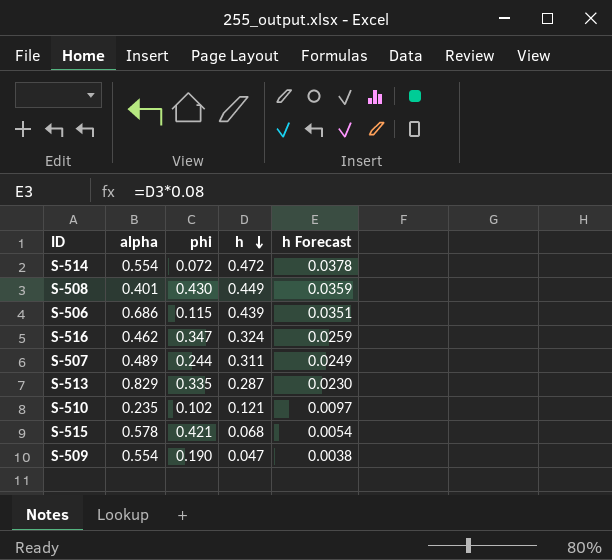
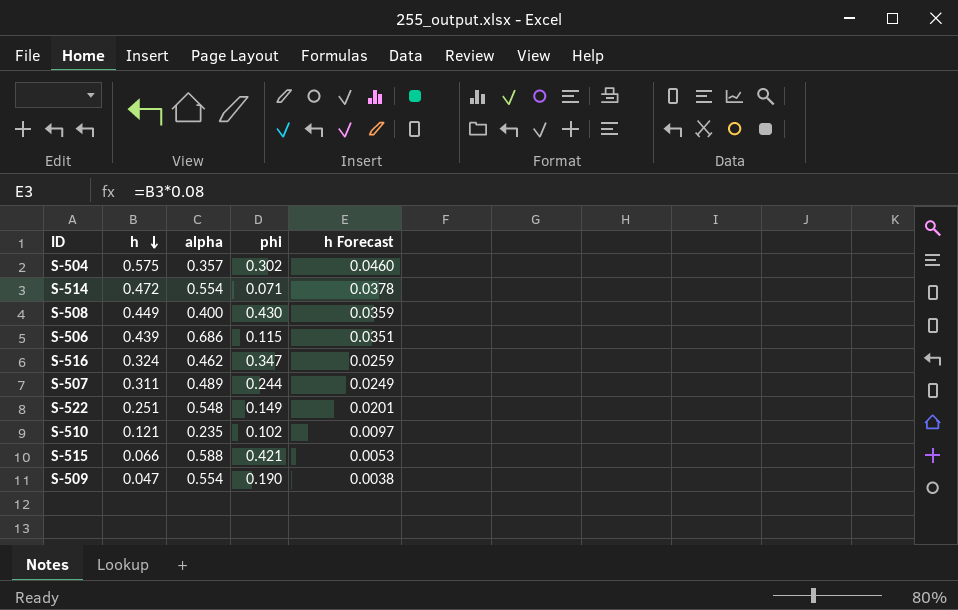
column h | position: 4 -> 2
row S-513: 0.829 | 0.335 | 0.287 | 0.0230 -> none
row S-504: none -> 0.575 | 0.357 | 0.302 | 0.0460
S-514 | phi: 0.072 -> 0.071
S-508 | alpha: 0.401 -> 0.400
row S-522: none -> 0.251 | 0.548 | 0.149 | 0.0201
S-515 | h: 0.068 -> 0.066
S-515 | alpha: 0.578 -> 0.588
S-515 | h Forecast: 0.0054 -> 0.0053

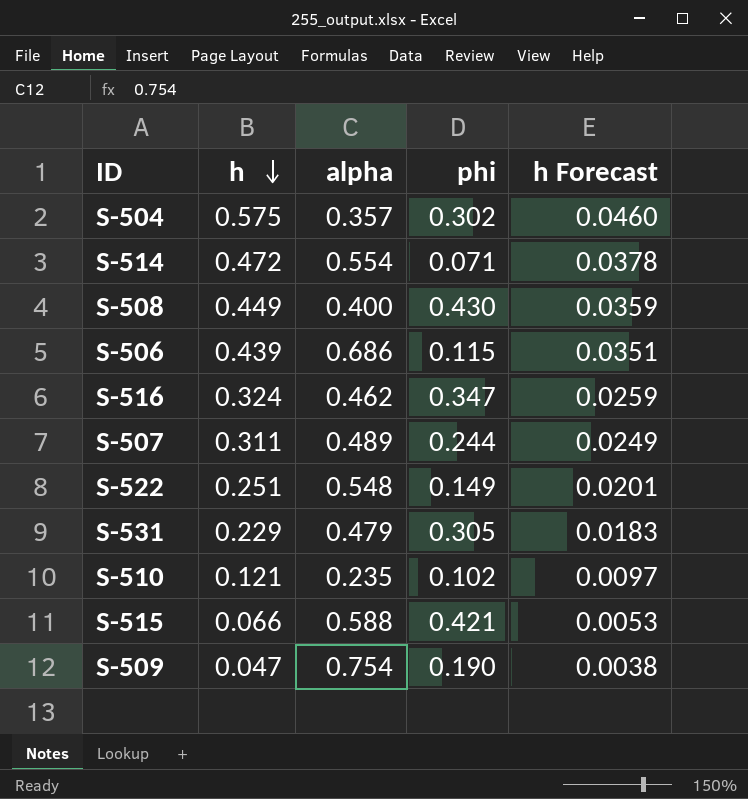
row S-531: none -> 0.229 | 0.479 | 0.305 | 0.0183
S-509 | alpha: 0.554 -> 0.754

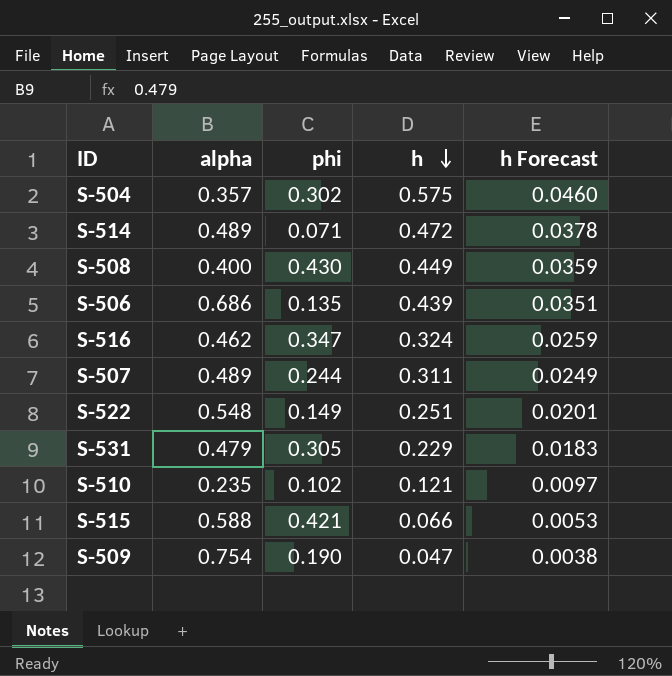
column h | position: 2 -> 4
S-514 | alpha: 0.554 -> 0.489
S-506 | phi: 0.115 -> 0.135

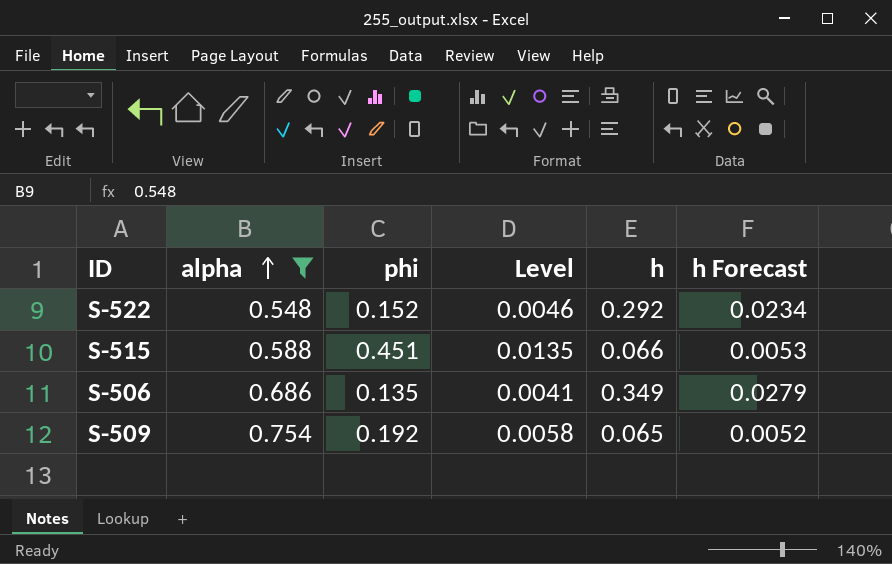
filter: none -> alpha >= 0.548
row order: h descending -> alpha ascending
column Level | formula: none -> [phi] * 0.03
S-522 | phi: 0.149 -> 0.152
S-522 | h: 0.251 -> 0.292
S-522 | h Forecast: 0.0201 -> 0.0234
S-515 | phi: 0.421 -> 0.451
S-506 | h: 0.439 -> 0.349
S-506 | h Forecast: 0.0351 -> 0.0279
S-509 | phi: 0.190 -> 0.192
S-509 | h: 0.047 -> 0.065
S-509 | h Forecast: 0.0038 -> 0.0052

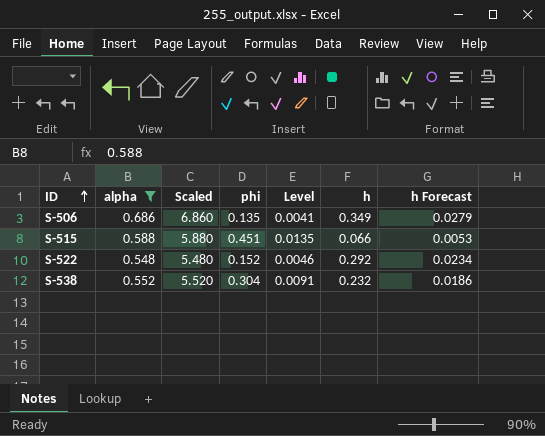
row order: alpha ascending -> ID ascending
column Scaled | formula: none -> [alpha] * 10
row S-509: 0.754 | 0.192 | 0.0058 | 0.065 | 0.0052 -> none
row S-538: none -> 0.552 | 5.520 | 0.304 | 0.0091 | 0.232 | 0.0186

